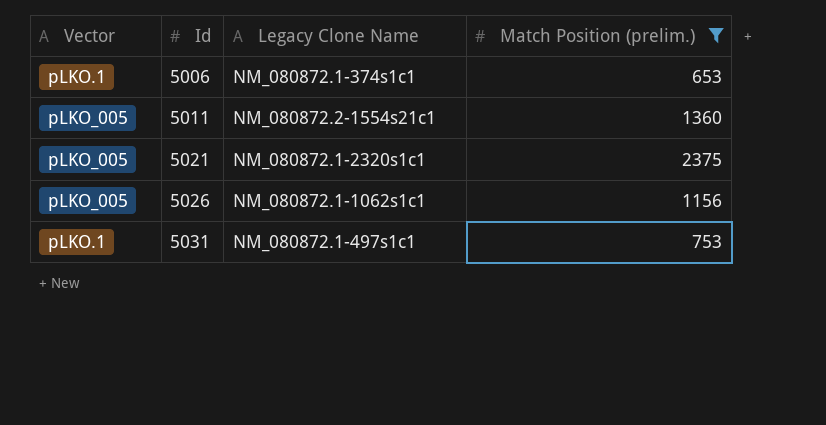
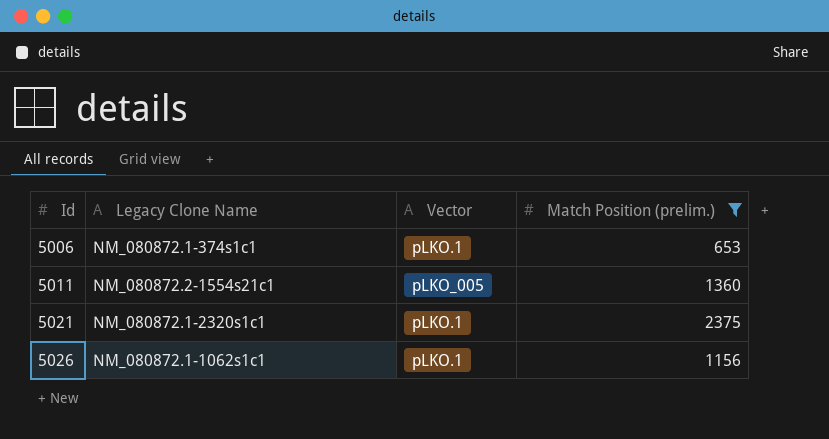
column Vector | position: 1 -> 3
row 5031: pLKO.1 | NM_080872.1-497s1c1 | 753 -> none
5021 | Vector: pLKO_005 -> pLKO.1
5026 | Vector: pLKO_005 -> pLKO.1

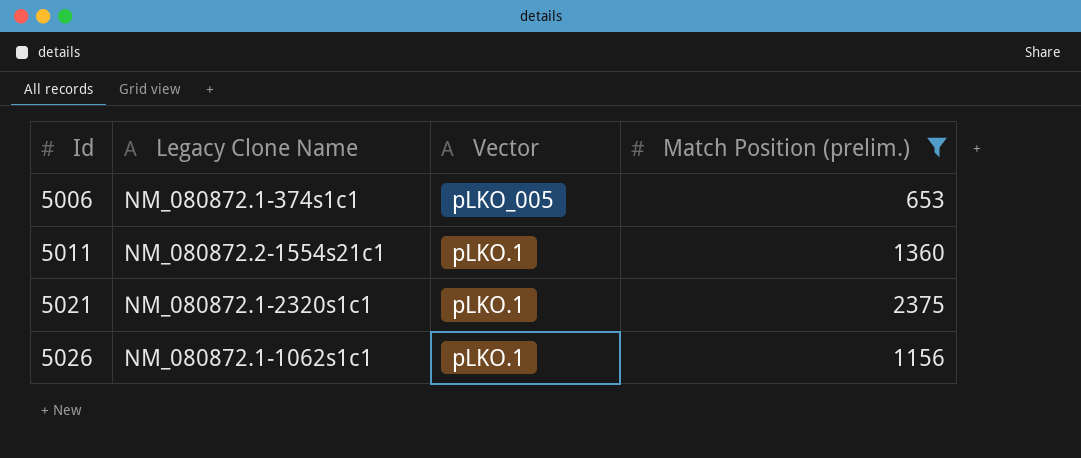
5006 | Vector: pLKO.1 -> pLKO_005
5011 | Vector: pLKO_005 -> pLKO.1

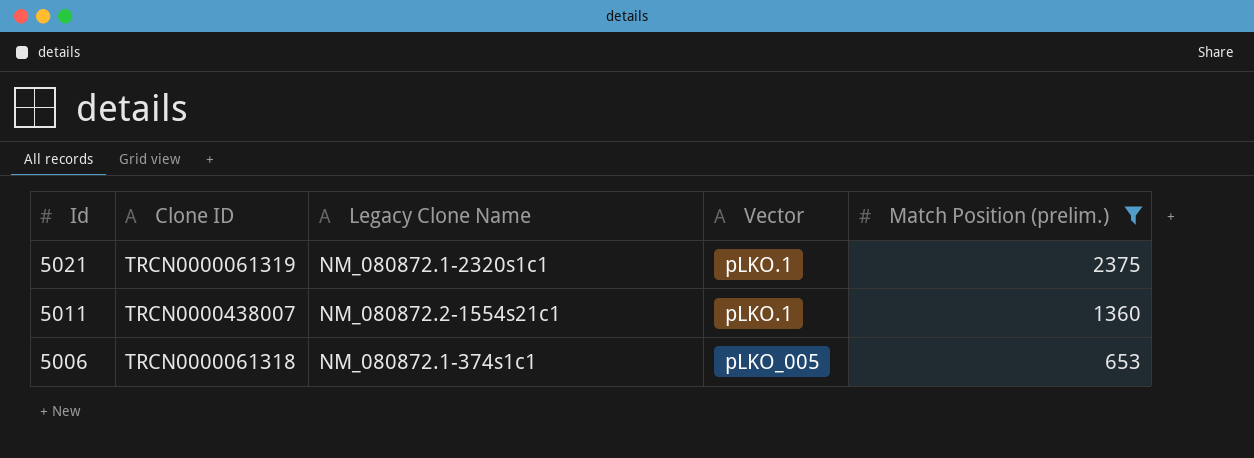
row order: Id ascending -> Id descending
column Clone ID | position: none -> 2
row 5026: NM_080872.1-1062s1c1 | pLKO.1 | 1156 -> none

